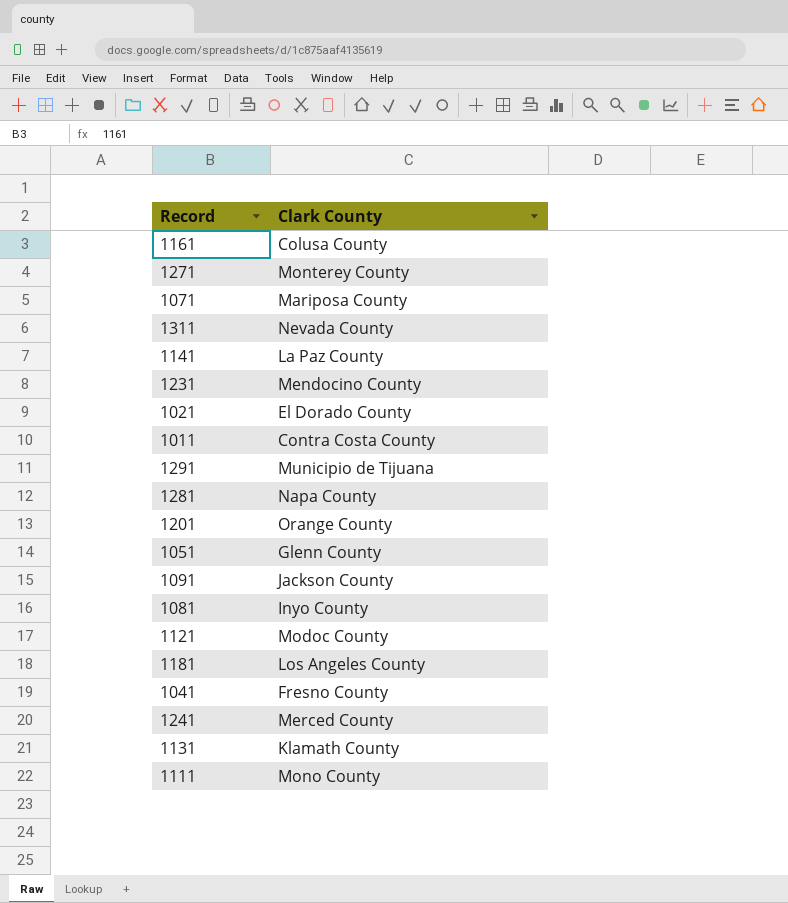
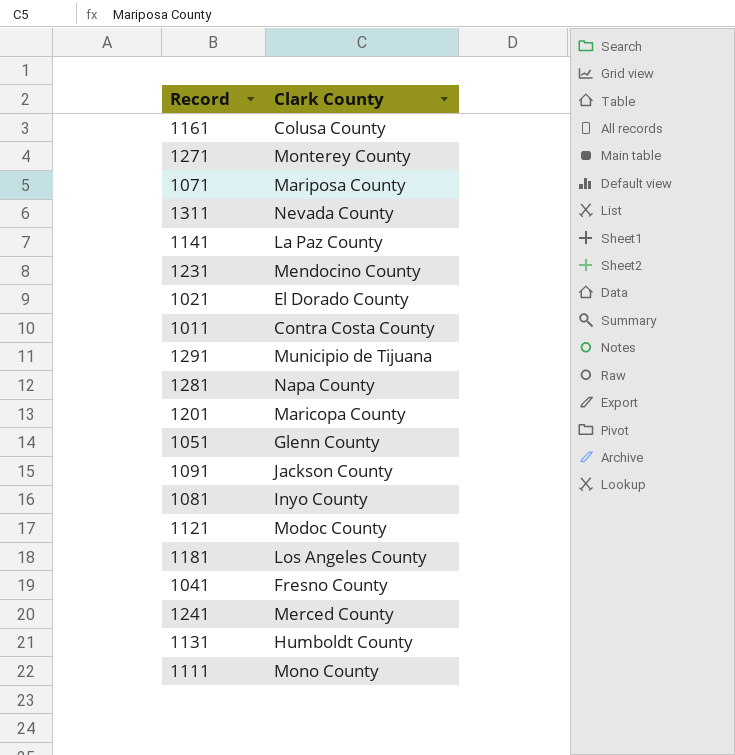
1201 | Clark County: Orange County -> Maricopa County
1131 | Clark County: Klamath County -> Humboldt County

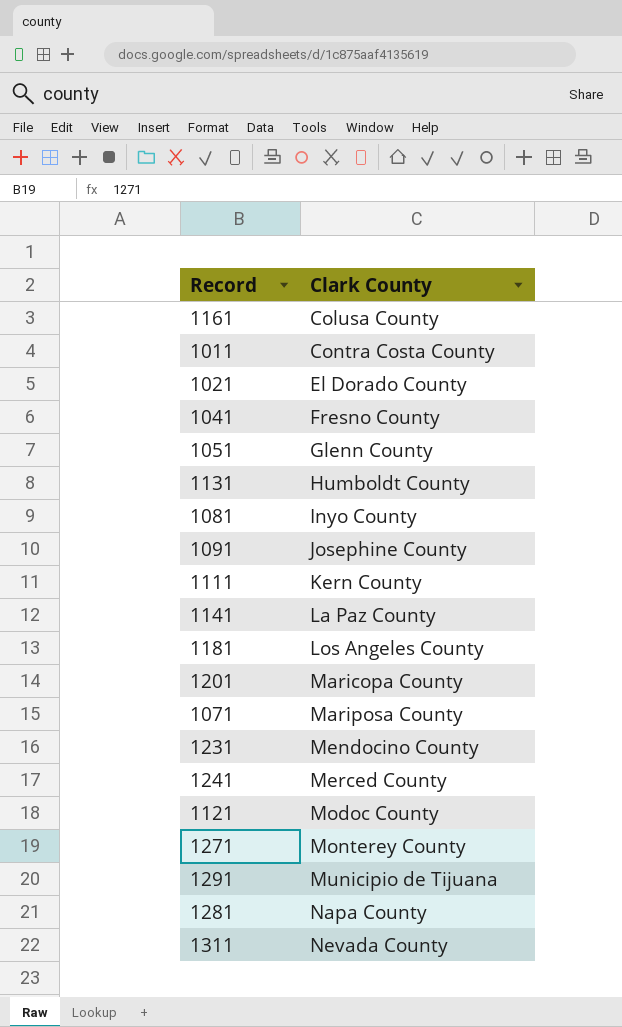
row order: none -> Clark County ascending
1091 | Clark County: Jackson County -> Josephine County
1111 | Clark County: Mono County -> Kern County

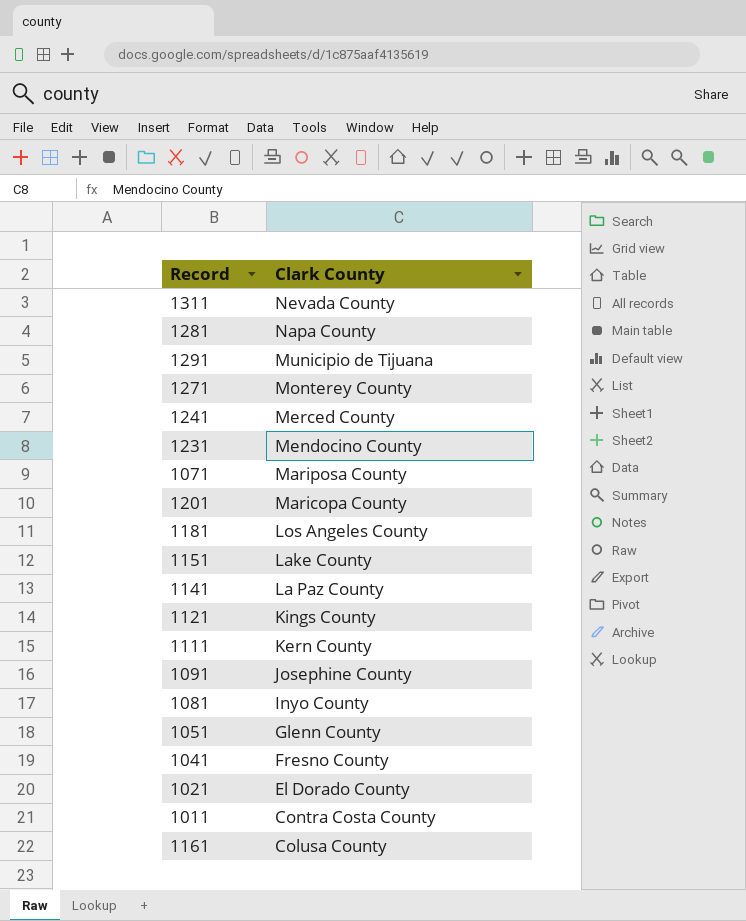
row order: Clark County ascending -> Clark County descending
row 1131: Humboldt County -> none
row 1151: none -> Lake County
1121 | Clark County: Modoc County -> Kings County

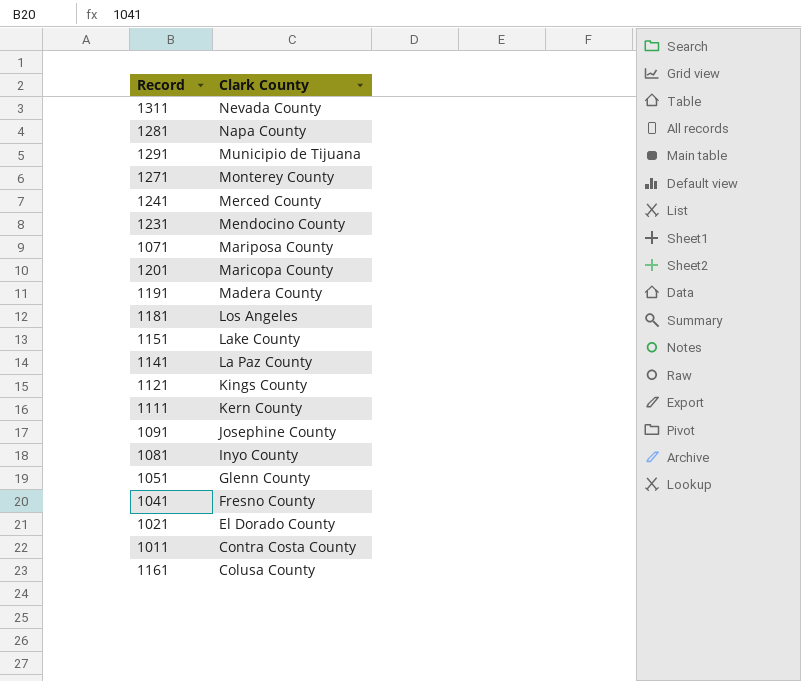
row 1191: none -> Madera County
1181 | Clark County: Los Angeles County -> Los Angeles

